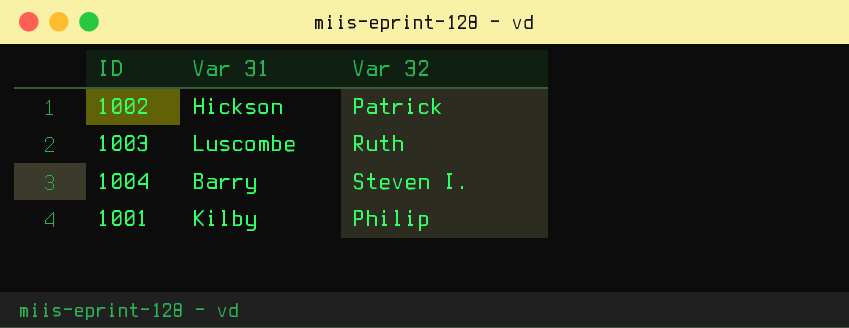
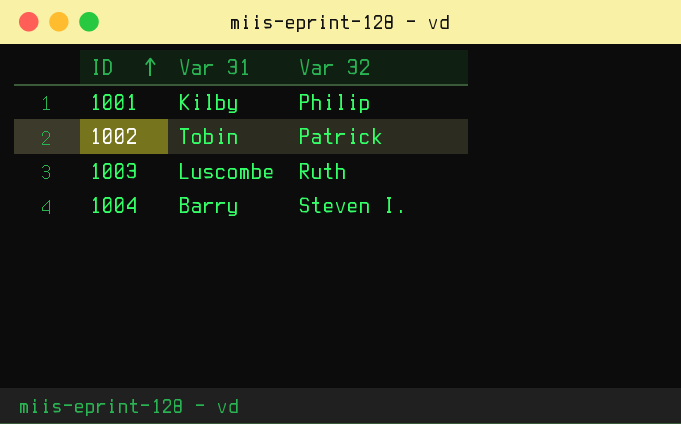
row order: none -> ID ascending
1002 | Var 31: Hickson -> Tobin

